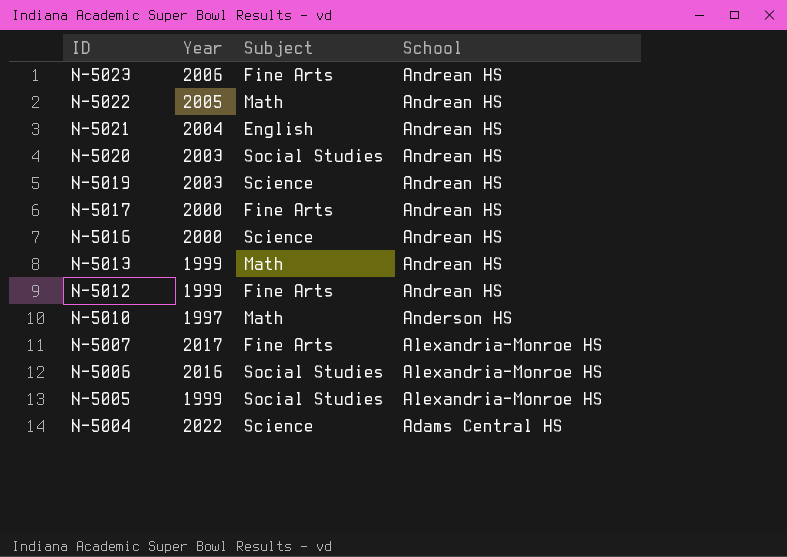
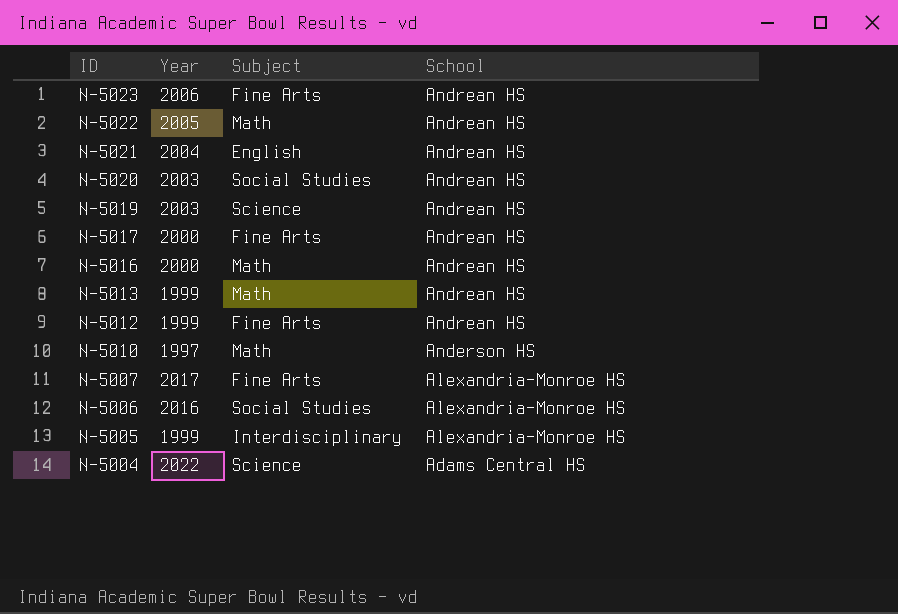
N-5016 | Subject: Science -> Math
N-5005 | Subject: Social Studies -> Interdisciplinary

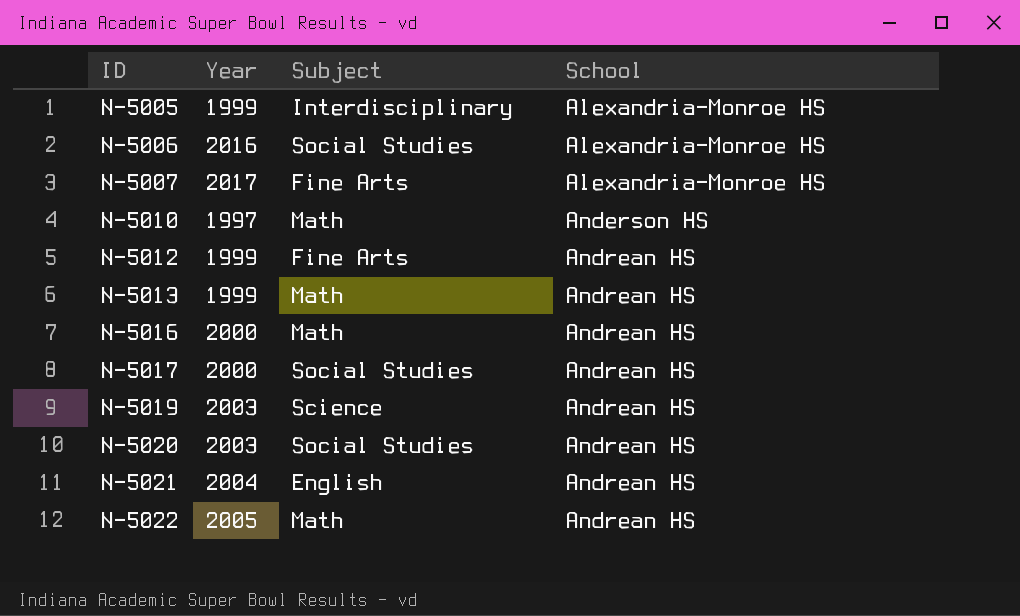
row order: ID descending -> ID ascending
row N-5023: 2006 | Fine Arts | Andrean HS -> none
row N-5004: 2022 | Science | Adams Central HS -> none
N-5017 | Subject: Fine Arts -> Social Studies

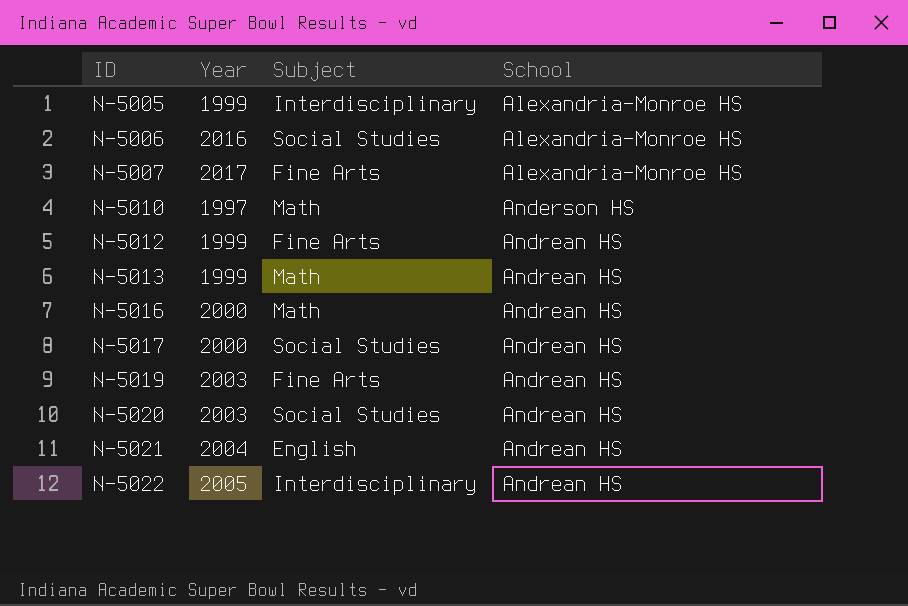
N-5019 | Subject: Science -> Fine Arts
N-5022 | Subject: Math -> Interdisciplinary

